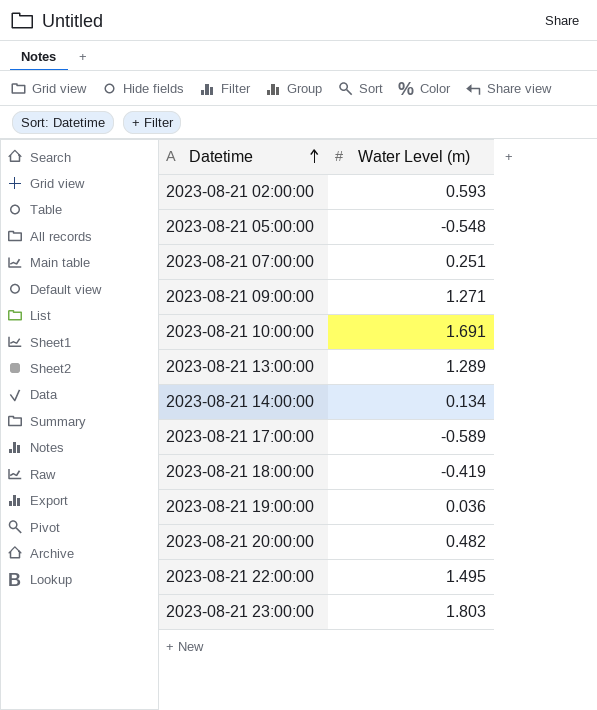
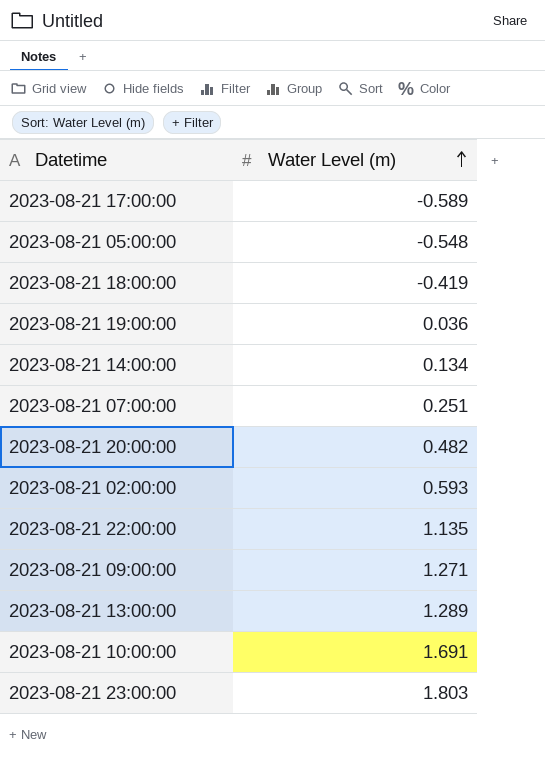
row order: Datetime ascending -> Water Level (m) ascending
2023-08-21 22:00:00 | Water Level (m): 1.495 -> 1.135

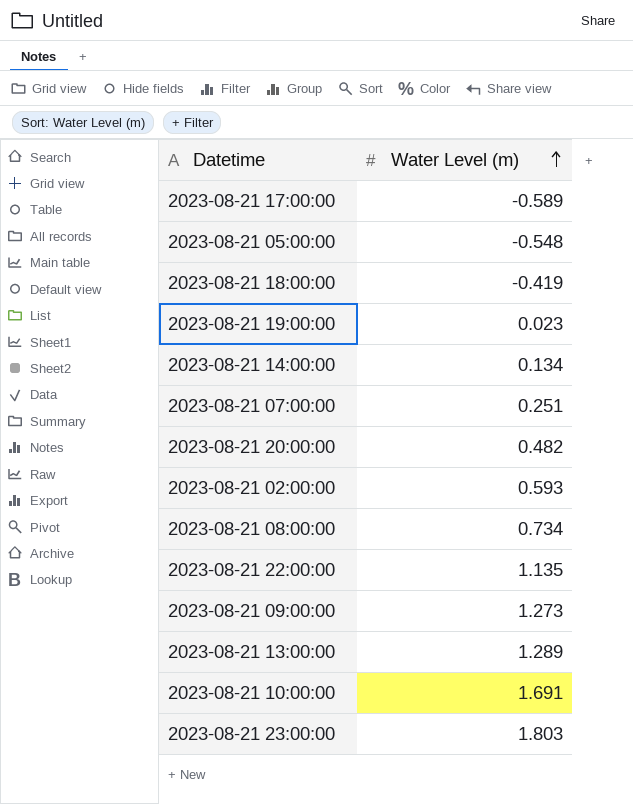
2023-08-21 19:00:00 | Water Level (m): 0.036 -> 0.023
row 2023-08-21 08:00:00: none -> 0.734
2023-08-21 09:00:00 | Water Level (m): 1.271 -> 1.273

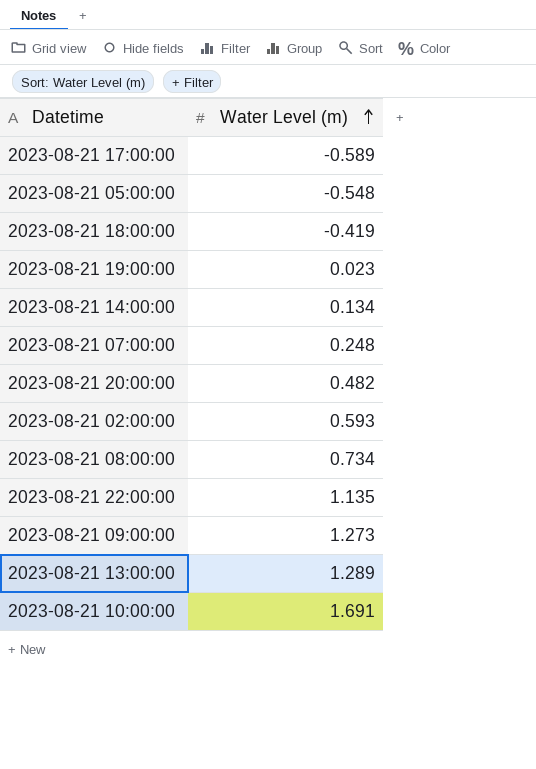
row 2023-08-21 23:00:00: 1.803 -> none
2023-08-21 07:00:00 | Water Level (m): 0.251 -> 0.248

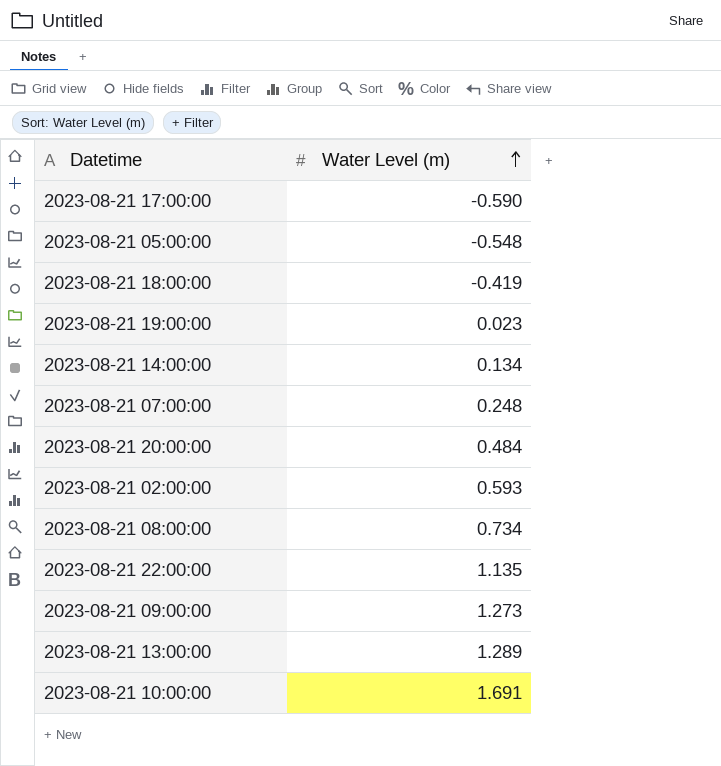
2023-08-21 17:00:00 | Water Level (m): -0.589 -> -0.590
2023-08-21 20:00:00 | Water Level (m): 0.482 -> 0.484

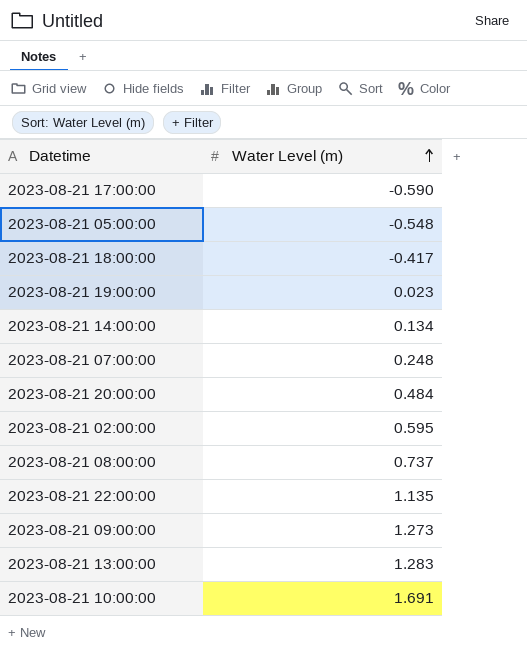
2023-08-21 18:00:00 | Water Level (m): -0.419 -> -0.417
2023-08-21 02:00:00 | Water Level (m): 0.593 -> 0.595
2023-08-21 08:00:00 | Water Level (m): 0.734 -> 0.737
2023-08-21 13:00:00 | Water Level (m): 1.289 -> 1.283

